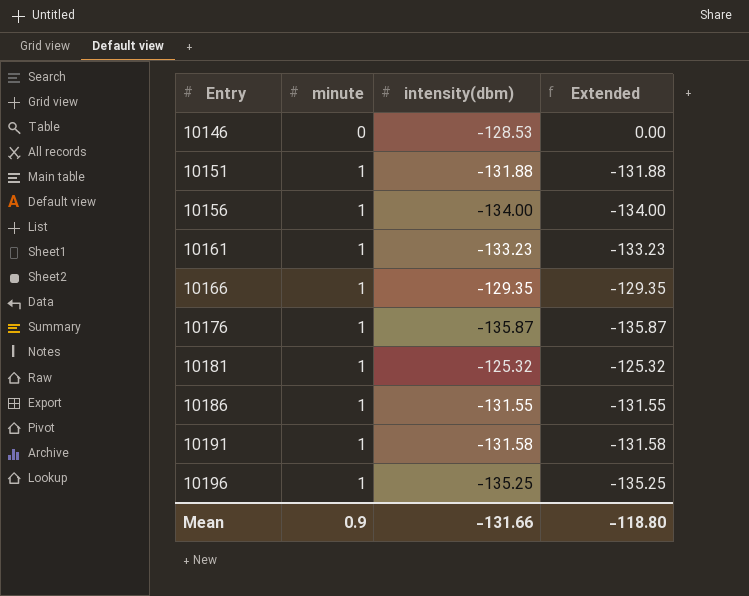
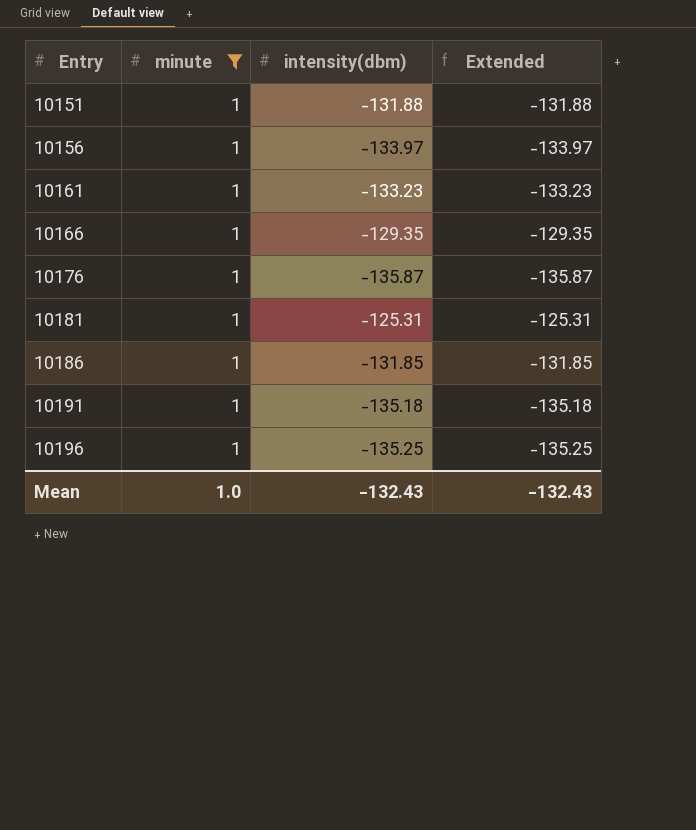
filter: none -> minute = 1
10156 | intensity(dbm): -134.00 -> -133.97
10156 | Extended: -134.00 -> -133.97
10181 | intensity(dbm): -125.32 -> -125.31
10181 | Extended: -125.32 -> -125.31
10186 | intensity(dbm): -131.55 -> -131.85
10186 | Extended: -131.55 -> -131.85
10191 | intensity(dbm): -131.58 -> -135.18
10191 | Extended: -131.58 -> -135.18
Mean | minute: 0.9 -> 1.0
Mean | intensity(dbm): -131.66 -> -132.43
Mean | Extended: -118.80 -> -132.43

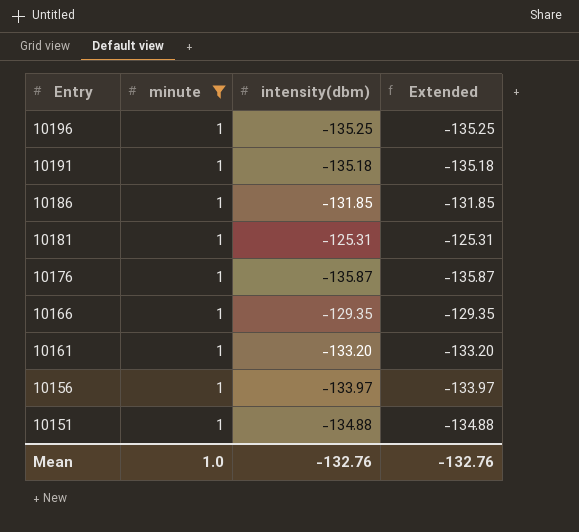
row order: Entry ascending -> Entry descending
10161 | intensity(dbm): -133.23 -> -133.20
10161 | Extended: -133.23 -> -133.20
10151 | intensity(dbm): -131.88 -> -134.88
10151 | Extended: -131.88 -> -134.88
Mean | intensity(dbm): -132.43 -> -132.76
Mean | Extended: -132.43 -> -132.76

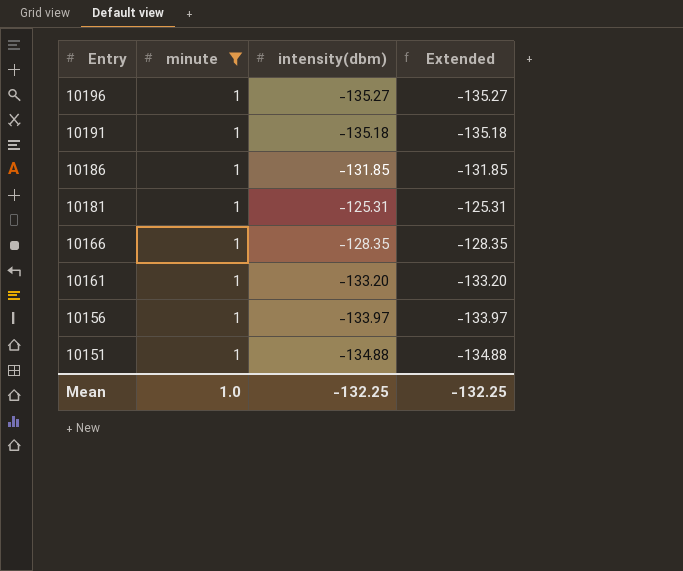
row 10176: 1 | -135.87 | -135.87 -> none
10196 | intensity(dbm): -135.25 -> -135.27
10196 | Extended: -135.25 -> -135.27
10166 | intensity(dbm): -129.35 -> -128.35
10166 | Extended: -129.35 -> -128.35
Mean | intensity(dbm): -132.76 -> -132.25
Mean | Extended: -132.76 -> -132.25

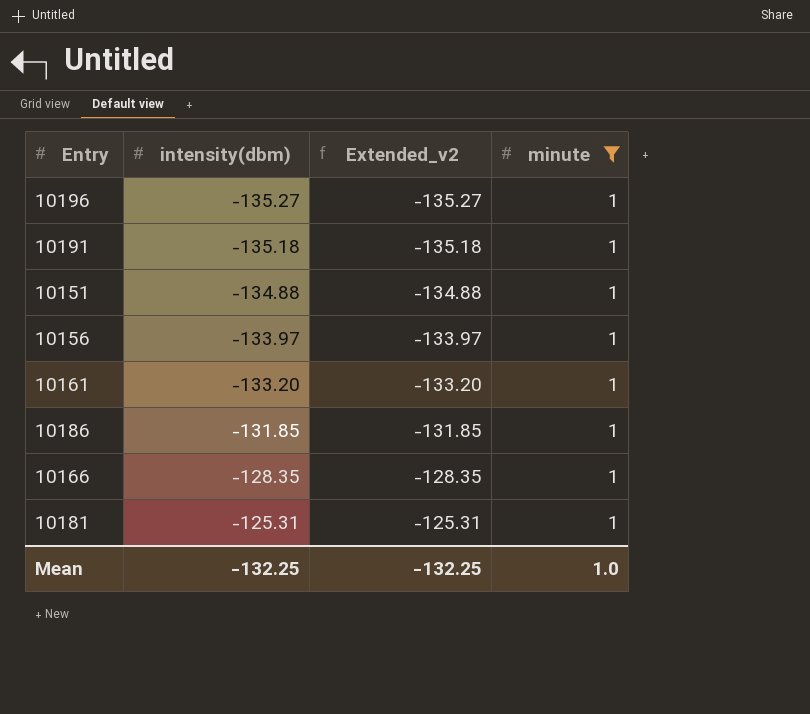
row order: Entry descending -> intensity(dbm) ascending
column name: Extended -> Extended_v2
column minute | position: 2 -> 4

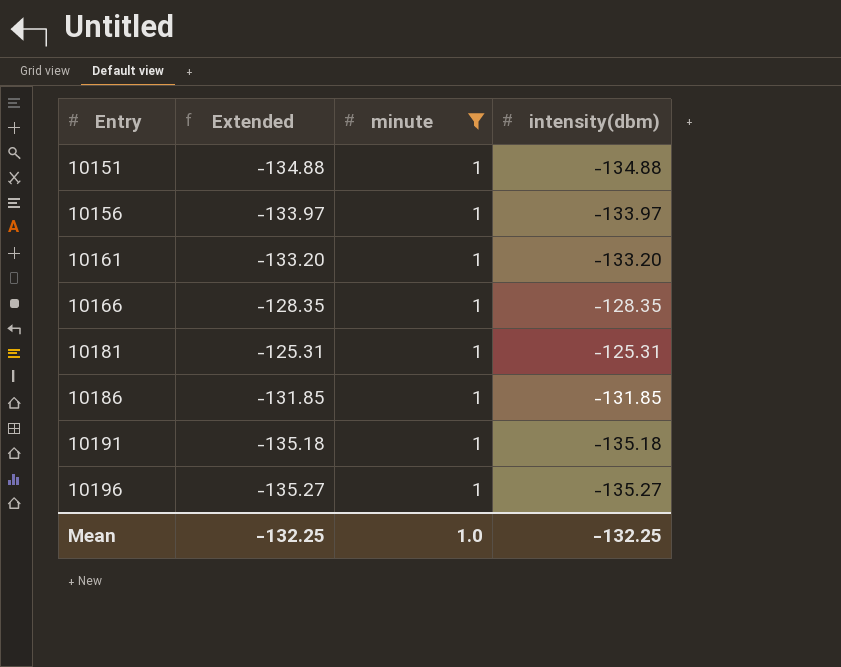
row order: intensity(dbm) ascending -> Entry ascending
column name: Extended_v2 -> Extended
column intensity(dbm) | position: 2 -> 4

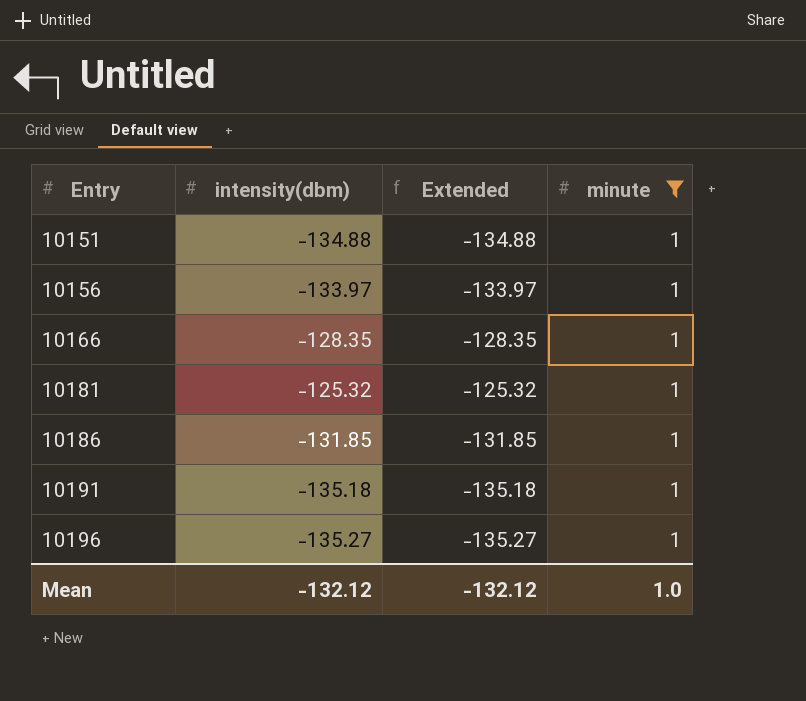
column intensity(dbm) | position: 4 -> 2
row 10161: -133.20 | 1 | -133.20 -> none
10181 | intensity(dbm): -125.31 -> -125.32
10181 | Extended: -125.31 -> -125.32
Mean | intensity(dbm): -132.25 -> -132.12
Mean | Extended: -132.25 -> -132.12

